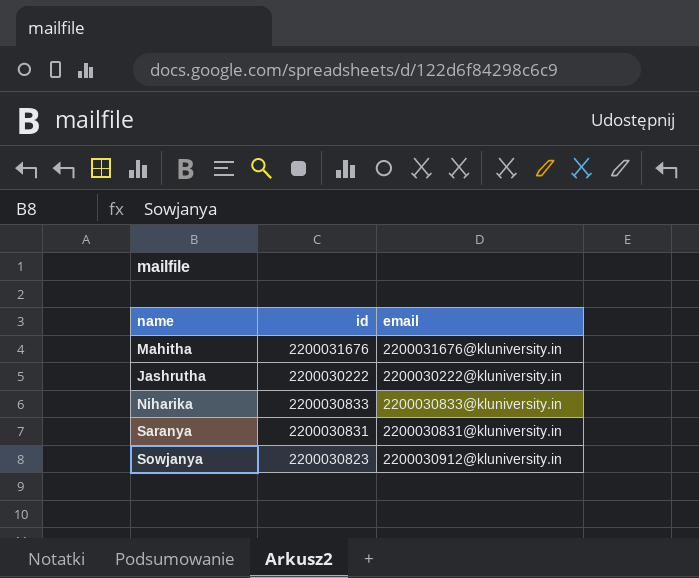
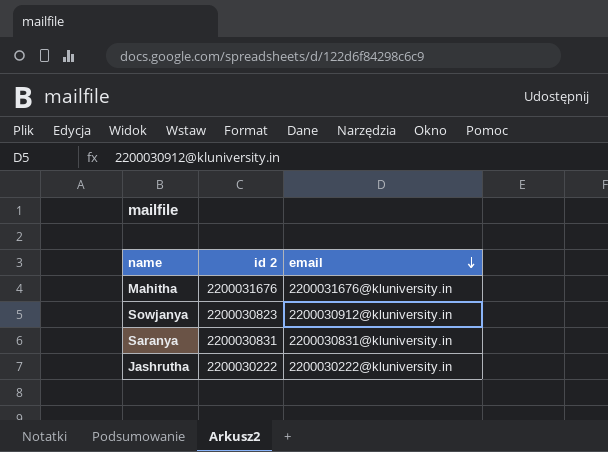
row order: none -> email descending
column name: id -> id 2
row Niharika: 2200030833 | 2200030833@kluniversity.in -> none

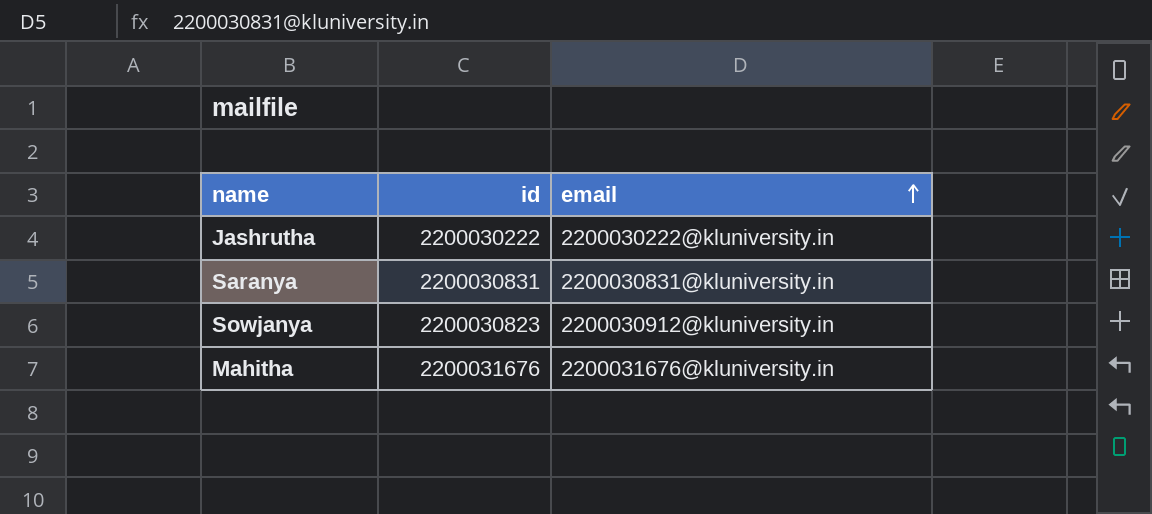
row order: email descending -> email ascending
column name: id 2 -> id

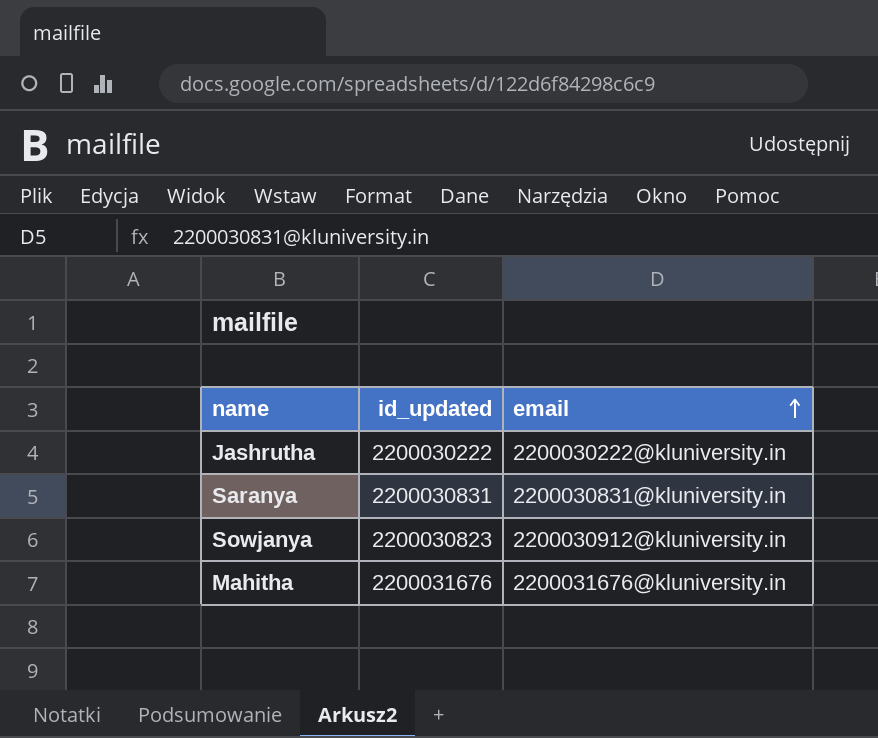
column name: id -> id_updated

